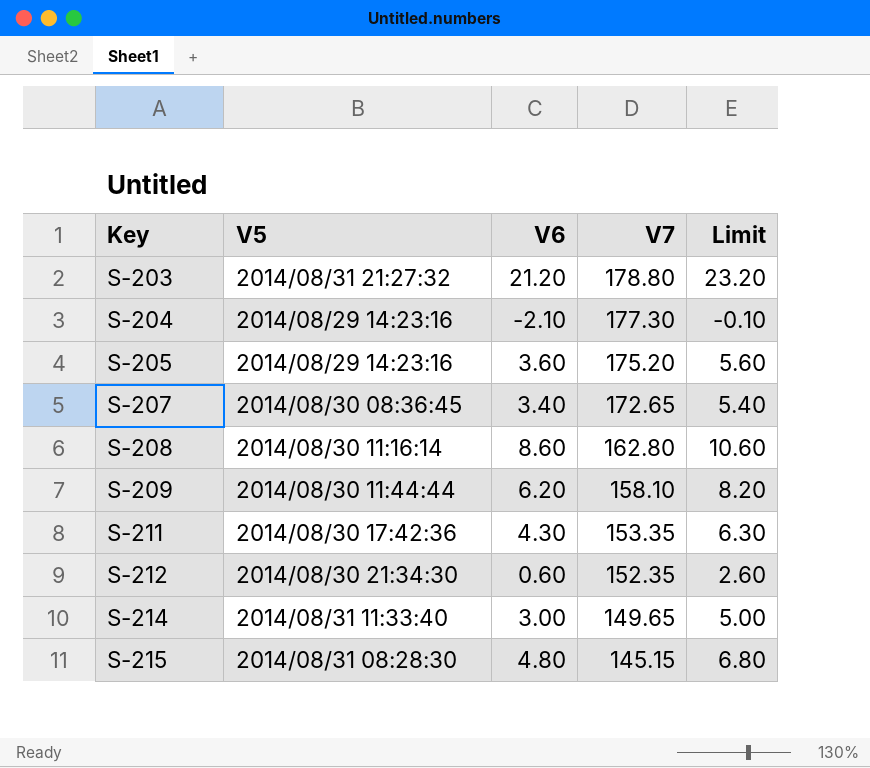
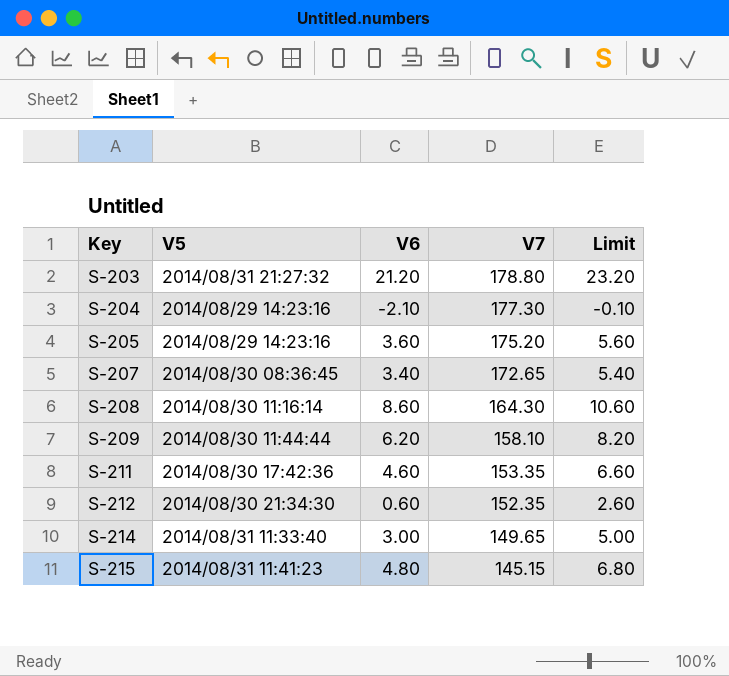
S-208 | V7: 162.80 -> 164.30
S-211 | V6: 4.30 -> 4.60
S-211 | Limit: 6.30 -> 6.60
S-215 | V5: 2014/08/31 08:28:30 -> 2014/08/31 11:41:23

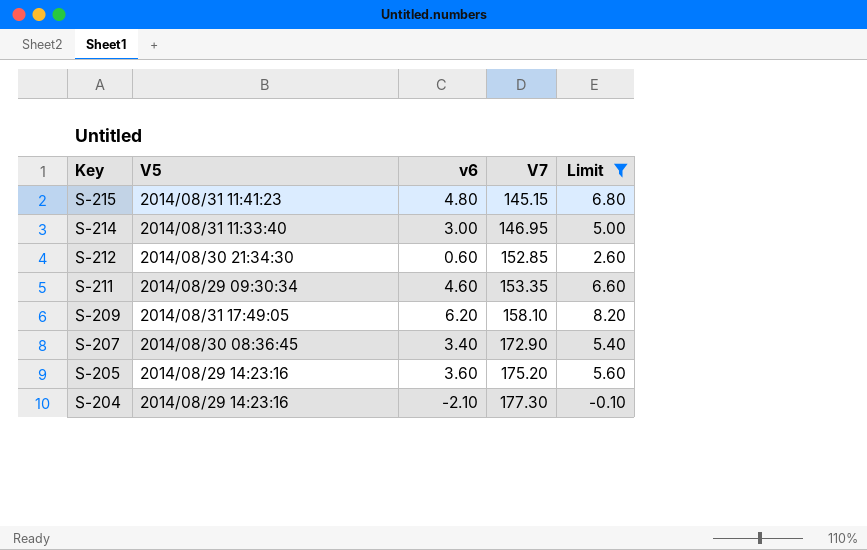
filter: none -> Limit <= 8.20
row order: Key ascending -> Key descending
column name: V6 -> v6
S-214 | V7: 149.65 -> 146.95
S-212 | V7: 152.35 -> 152.85
S-211 | V5: 2014/08/30 17:42:36 -> 2014/08/29 09:30:34
S-209 | V5: 2014/08/30 11:44:44 -> 2014/08/31 17:49:05
S-207 | V7: 172.65 -> 172.90

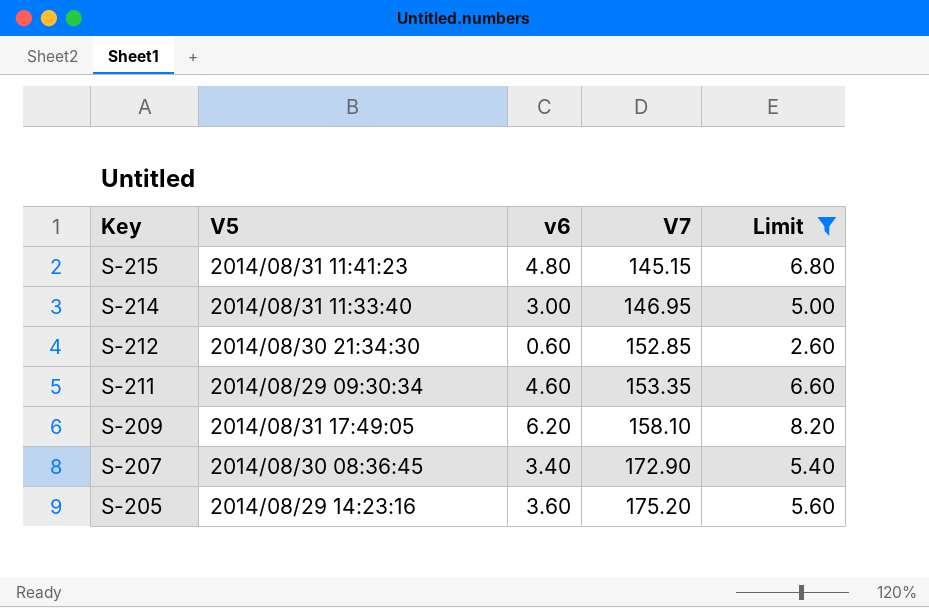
row S-204: 2014/08/29 14:23:16 | -2.10 | 177.30 | -0.10 -> none

